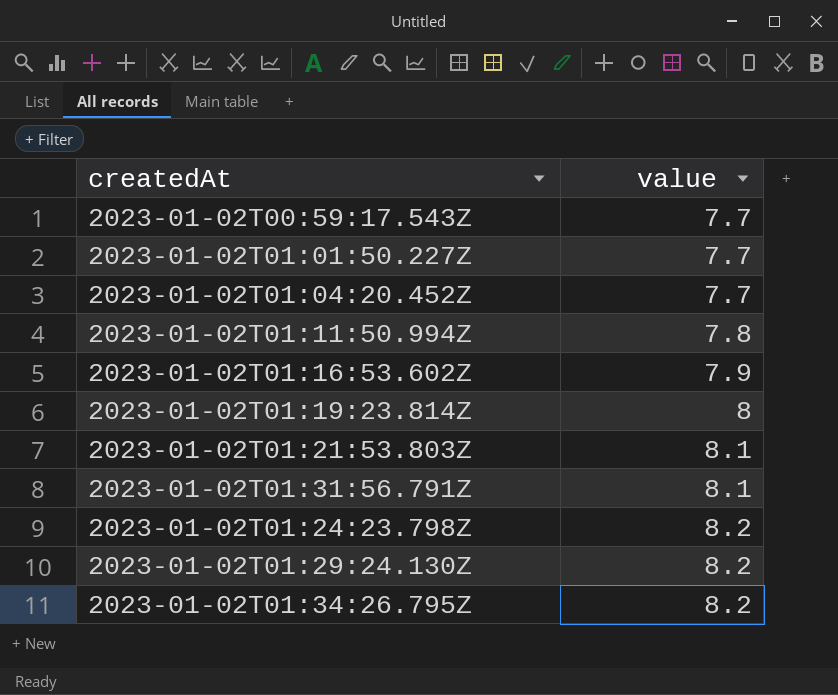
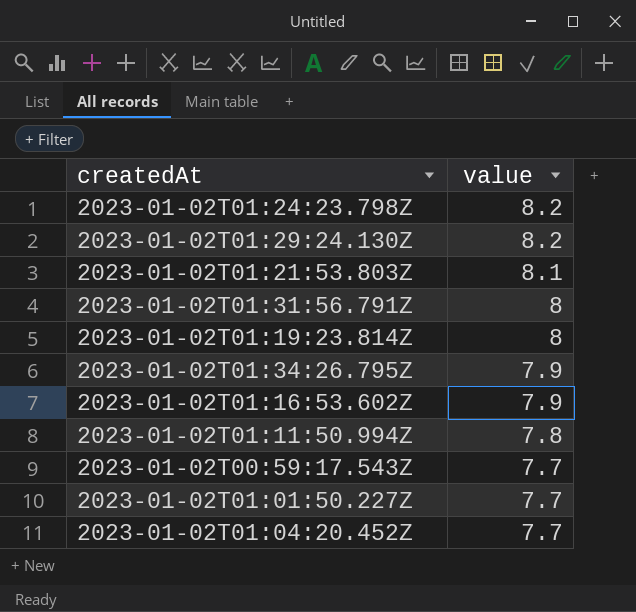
row order: value ascending -> value descending
2023-01-02T01:31:56.791Z | value: 8.1 -> 8
2023-01-02T01:34:26.795Z | value: 8.2 -> 7.9

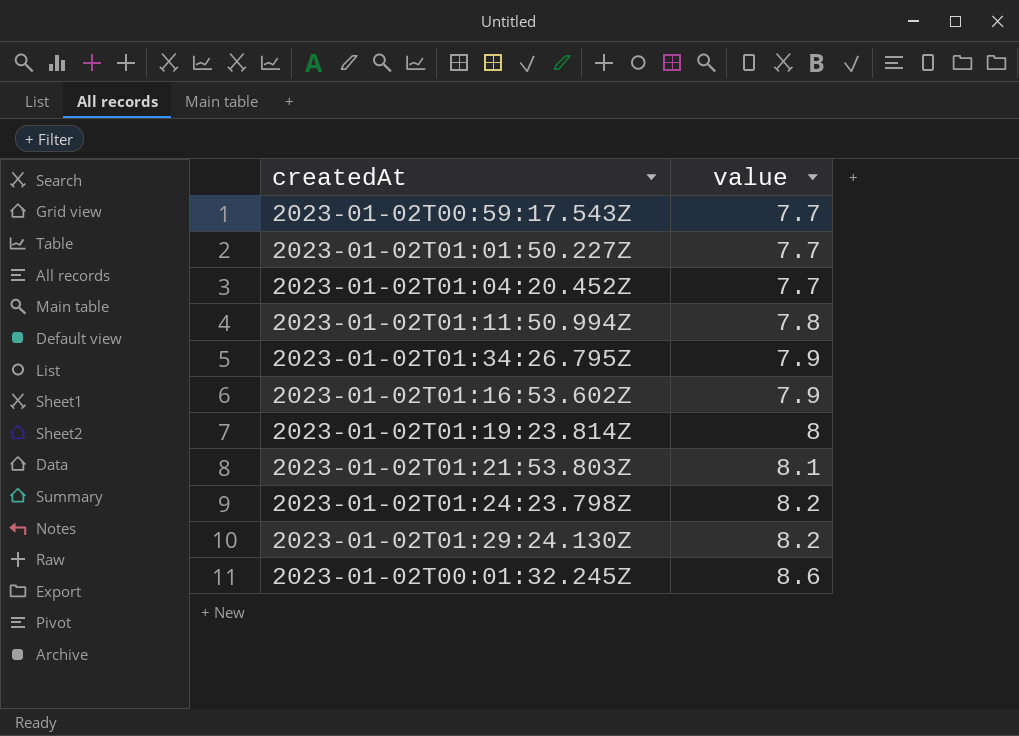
row order: value descending -> value ascending
row 2023-01-02T01:31:56.791Z: 8 -> none
row 2023-01-02T00:01:32.245Z: none -> 8.6

